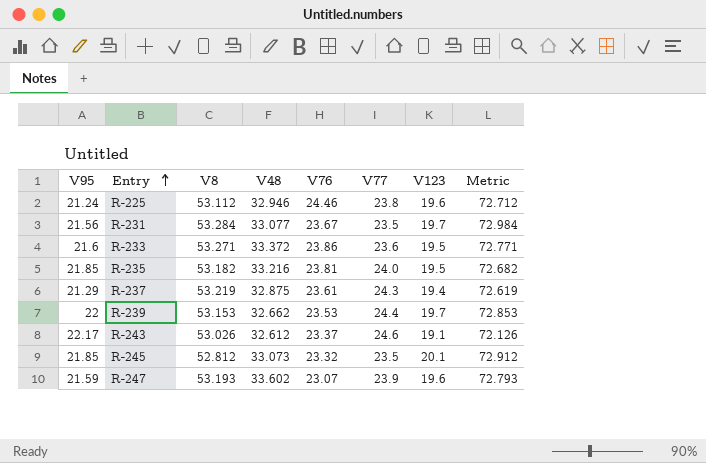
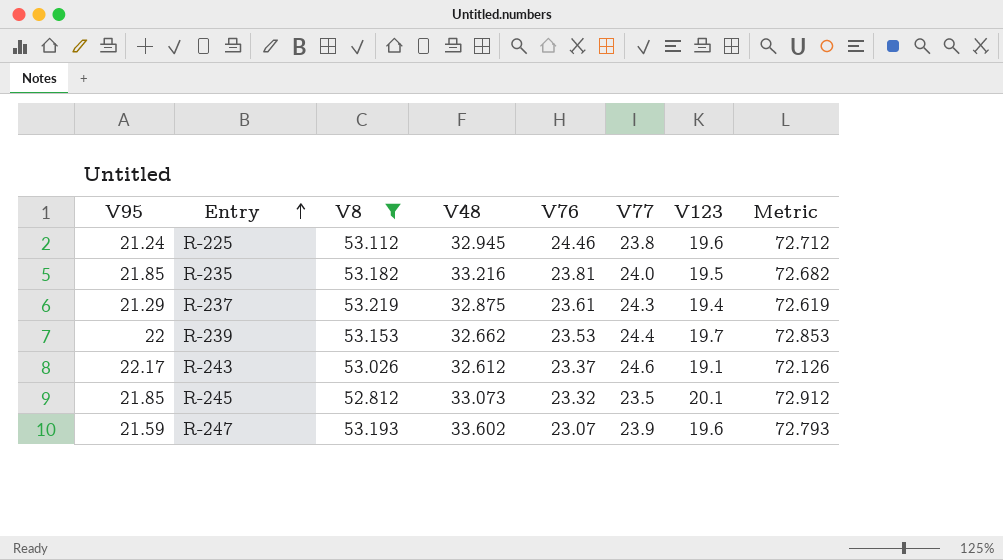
filter: none -> V8 <= 53.219
R-225 | V48: 32.946 -> 32.945

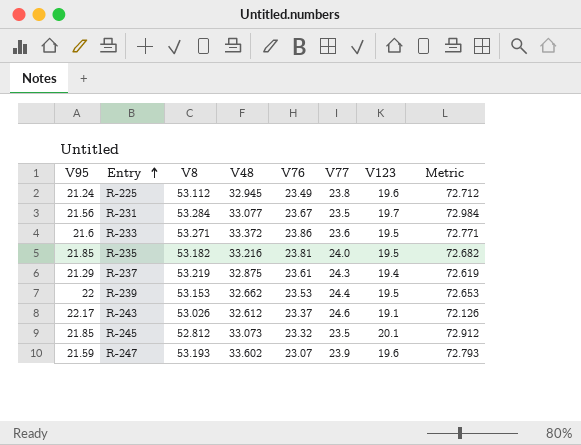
filter: V8 <= 53.219 -> none
R-225 | V76: 24.46 -> 23.49
R-239 | V123: 19.7 -> 19.5
R-239 | Metric: 72.853 -> 72.653

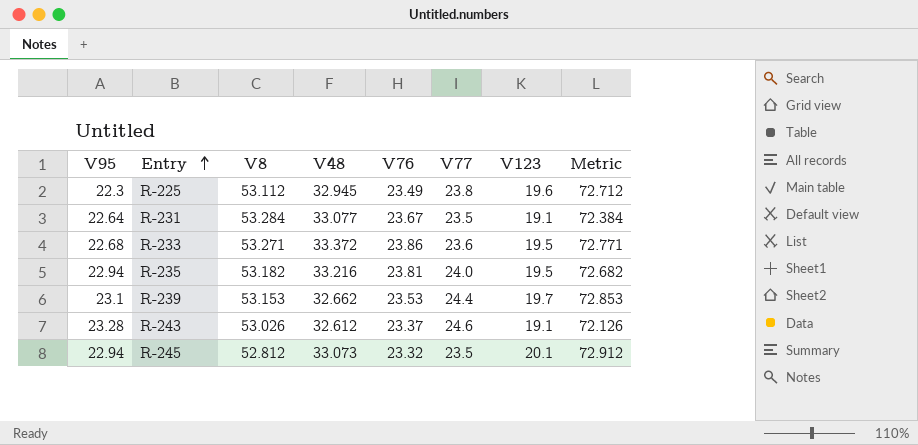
row R-237: 21.29 | 53.219 | 32.875 | 23.61 | 24.3 | 19.4 | 72.619 -> none
row R-247: 21.59 | 53.193 | 33.602 | 23.07 | 23.9 | 19.6 | 72.793 -> none
R-225 | V95: 21.24 -> 22.3
R-231 | V95: 21.56 -> 22.64
R-231 | V123: 19.7 -> 19.1
R-231 | Metric: 72.984 -> 72.384
R-233 | V95: 21.6 -> 22.68
R-235 | V95: 21.85 -> 22.94
R-239 | V95: 22 -> 23.1
R-239 | V123: 19.5 -> 19.7
R-239 | Metric: 72.653 -> 72.853
R-243 | V95: 22.17 -> 23.28
R-245 | V95: 21.85 -> 22.94

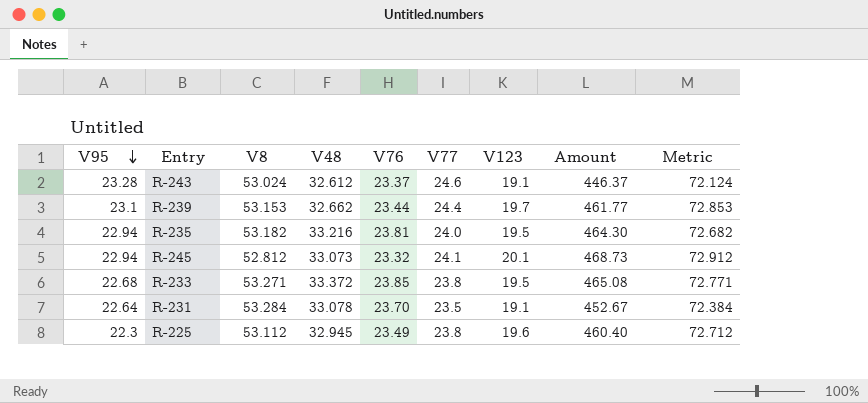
row order: Entry ascending -> V95 descending
column Amount | formula: none -> [V76] * [V123]
R-243 | V8: 53.026 -> 53.024
R-243 | Metric: 72.126 -> 72.124
R-239 | V76: 23.53 -> 23.44
R-245 | V77: 23.5 -> 24.1
R-233 | V76: 23.86 -> 23.85
R-233 | V77: 23.6 -> 23.8
R-231 | V48: 33.077 -> 33.078
R-231 | V76: 23.67 -> 23.70

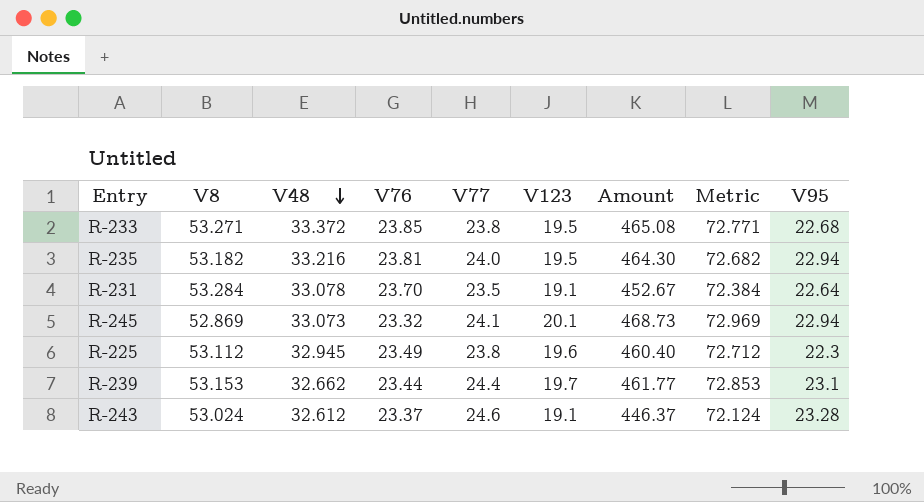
row order: V95 descending -> V48 descending
column V95 | position: 1 -> 9
R-245 | V8: 52.812 -> 52.869
R-245 | Metric: 72.912 -> 72.969

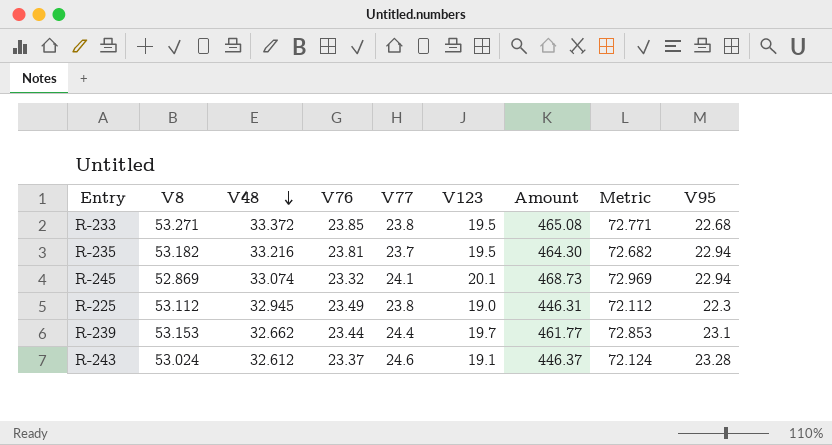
row R-231: 53.284 | 33.078 | 23.70 | 23.5 | 19.1 | 452.67 | 72.384 | 22.64 -> none
R-235 | V77: 24.0 -> 23.7
R-245 | V48: 33.073 -> 33.074
R-225 | V123: 19.6 -> 19.0
R-225 | Amount: 460.40 -> 446.31
R-225 | Metric: 72.712 -> 72.112

